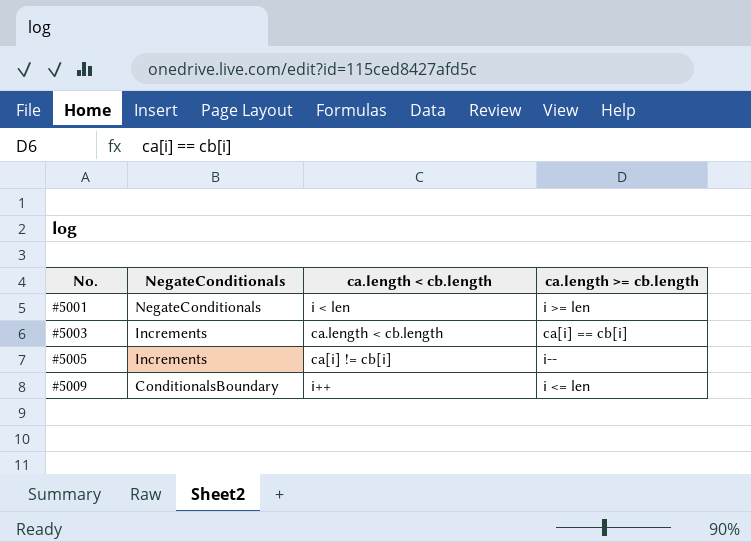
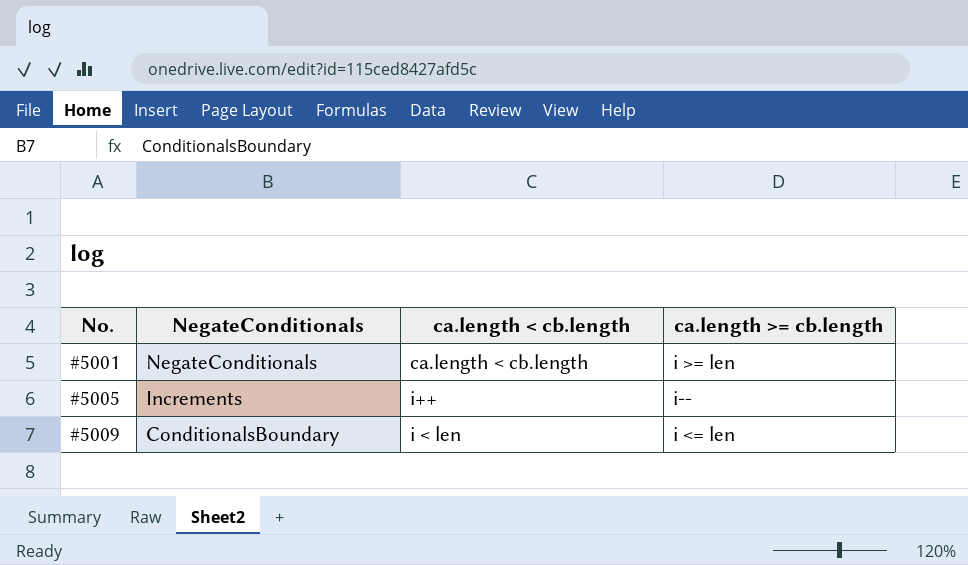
row #5003: Increments | ca.length < cb.length | ca[i] == cb[i] -> none
#5001 | ca.length < cb.length: i < len -> ca.length < cb.length
#5005 | ca.length < cb.length: ca[i] != cb[i] -> i++
#5009 | ca.length < cb.length: i++ -> i < len

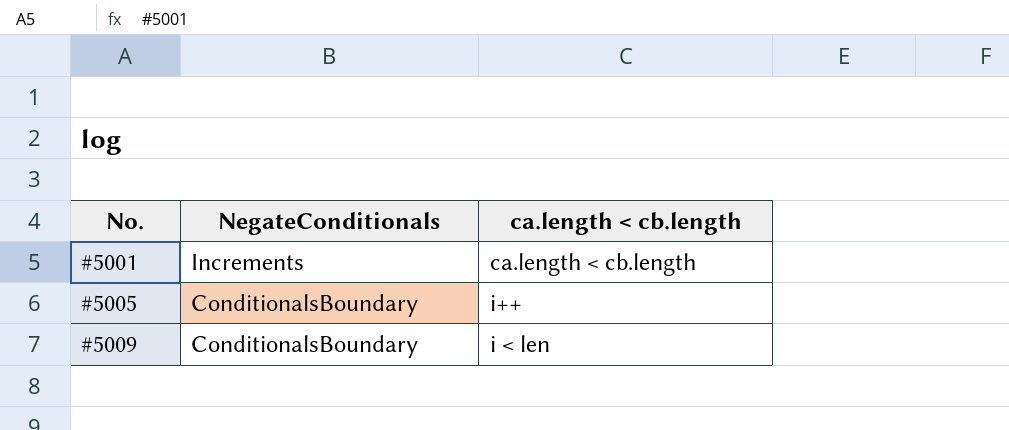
column ca.length >= cb.length | position: 4 -> none
#5001 | NegateConditionals: NegateConditionals -> Increments
#5005 | NegateConditionals: Increments -> ConditionalsBoundary

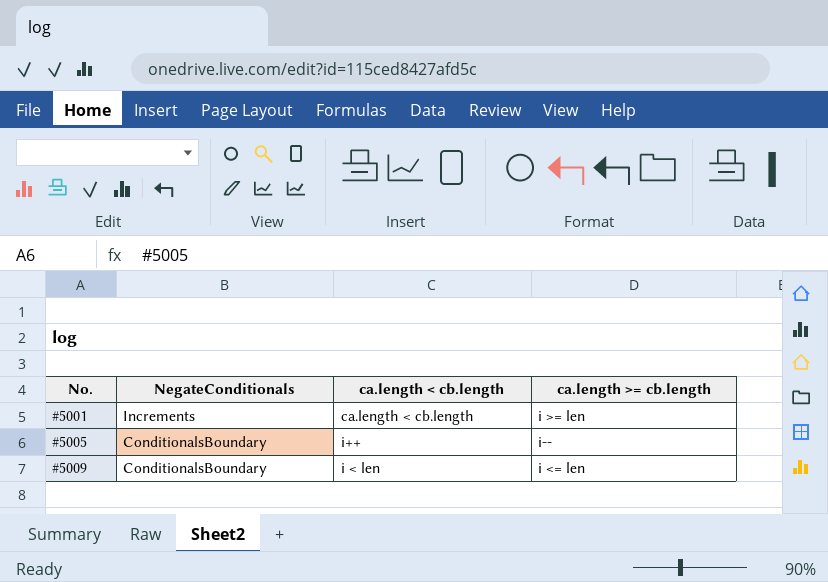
column ca.length >= cb.length | position: none -> 4

